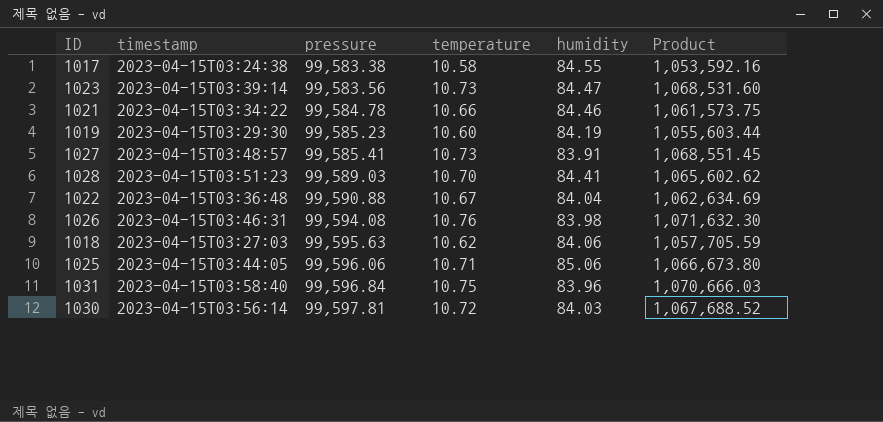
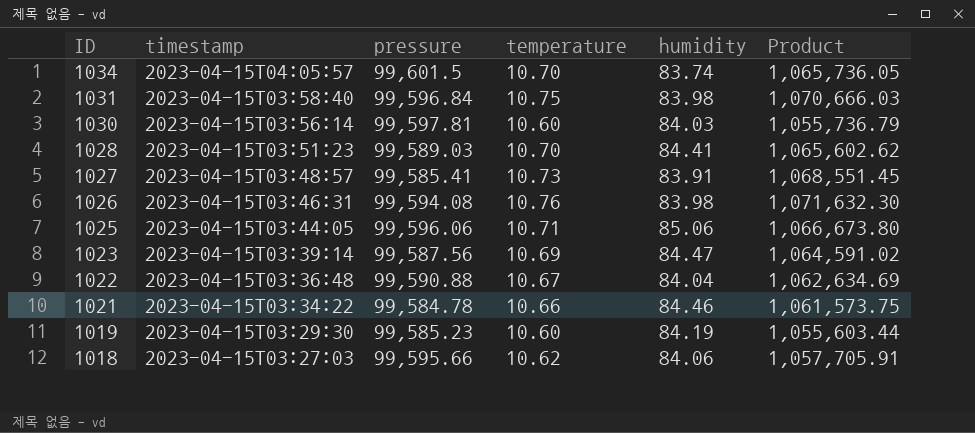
row order: pressure ascending -> ID descending
row 1017: 2023-04-15T03:24:38 | 99,583.38 | 10.58 | 84.55 | 1,053,592.16 -> none
row 1034: none -> 2023-04-15T04:05:57 | 99,601.5 | 10.70 | 83.74 | 1,065,736.05
1031 | humidity: 83.96 -> 83.98
1030 | temperature: 10.72 -> 10.60
1030 | Product: 1,067,688.52 -> 1,055,736.79
1023 | pressure: 99,583.56 -> 99,587.56
1023 | temperature: 10.73 -> 10.69
1023 | Product: 1,068,531.60 -> 1,064,591.02
1018 | pressure: 99,595.63 -> 99,595.66
1018 | Product: 1,057,705.59 -> 1,057,705.91

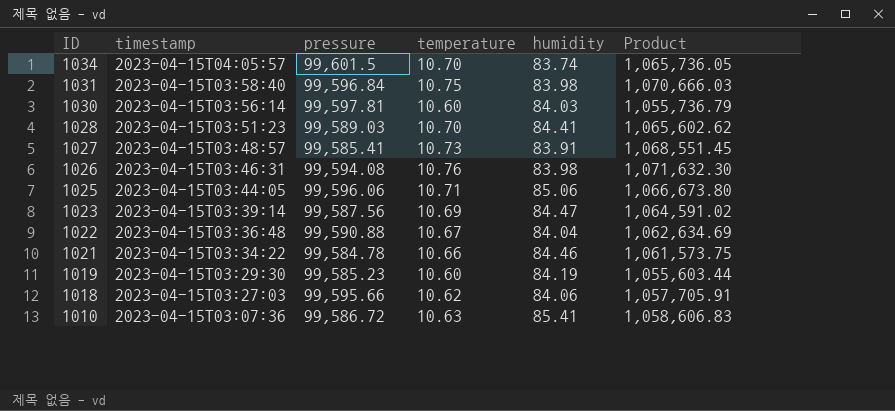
row 1010: none -> 2023-04-15T03:07:36 | 99,586.72 | 10.63 | 85.41 | 1,058,606.83

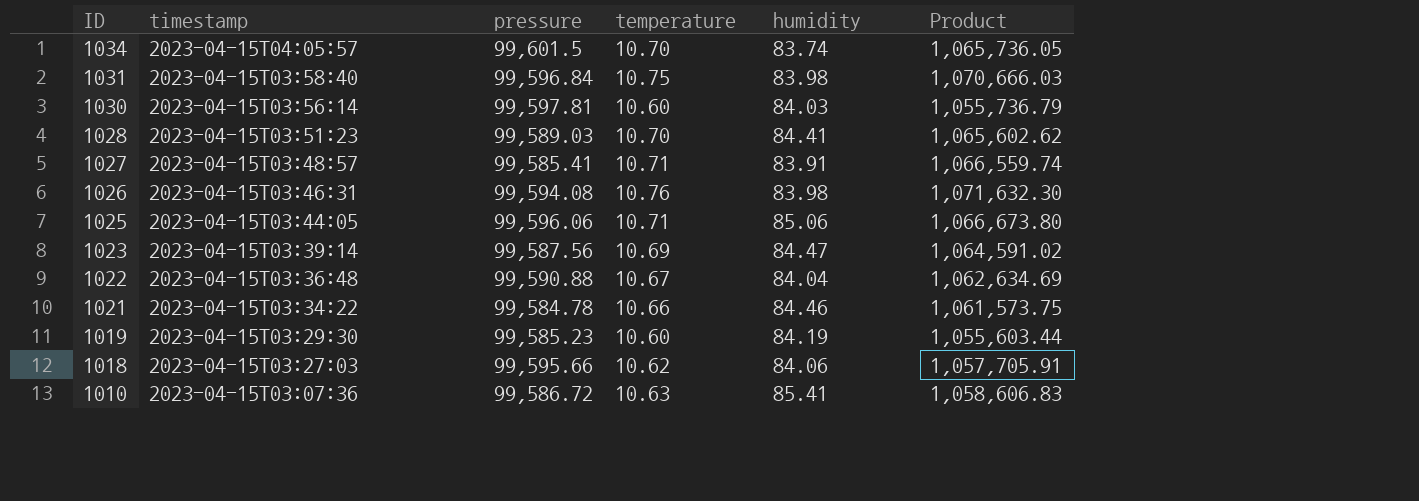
1027 | temperature: 10.73 -> 10.71
1027 | Product: 1,068,551.45 -> 1,066,559.74

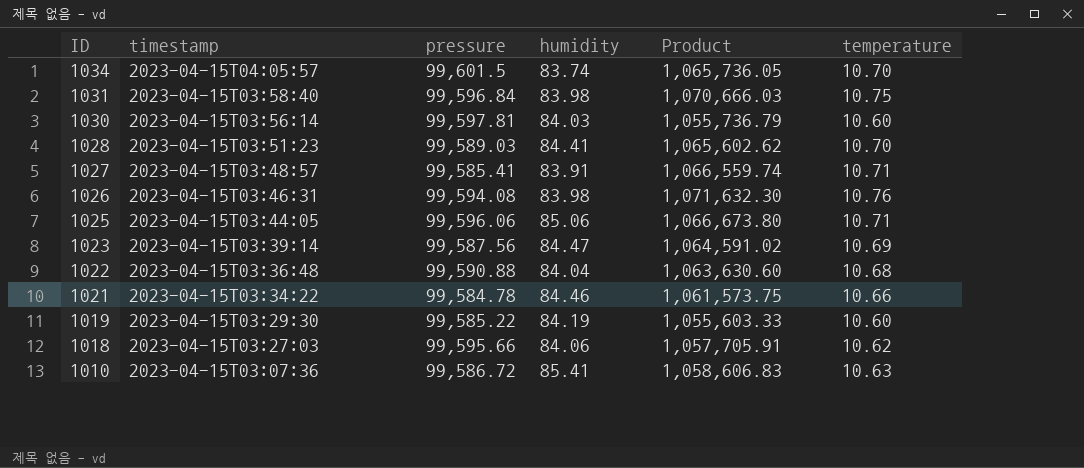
column temperature | position: 4 -> 6
1022 | Product: 1,062,634.69 -> 1,063,630.60
1022 | temperature: 10.67 -> 10.68
1019 | pressure: 99,585.23 -> 99,585.22
1019 | Product: 1,055,603.44 -> 1,055,603.33

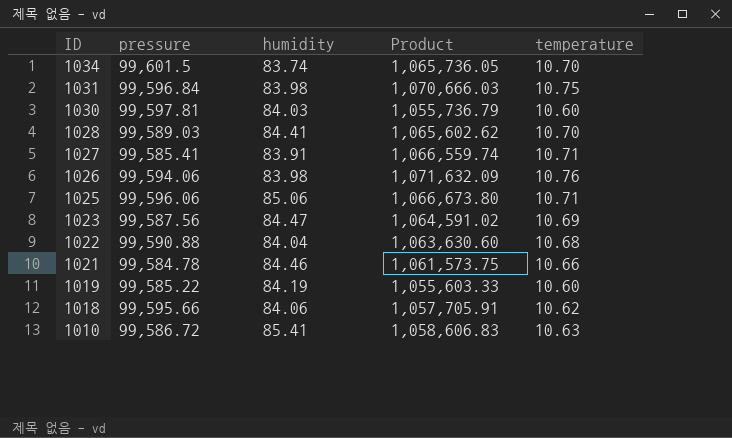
column timestamp | position: 2 -> none
1026 | pressure: 99,594.08 -> 99,594.06
1026 | Product: 1,071,632.30 -> 1,071,632.09

